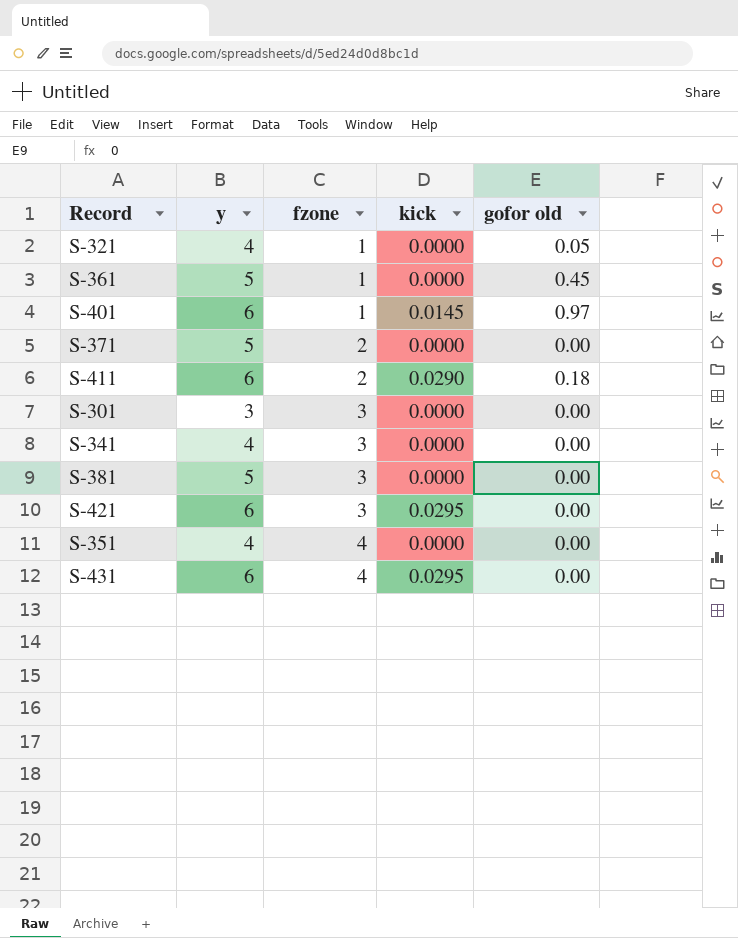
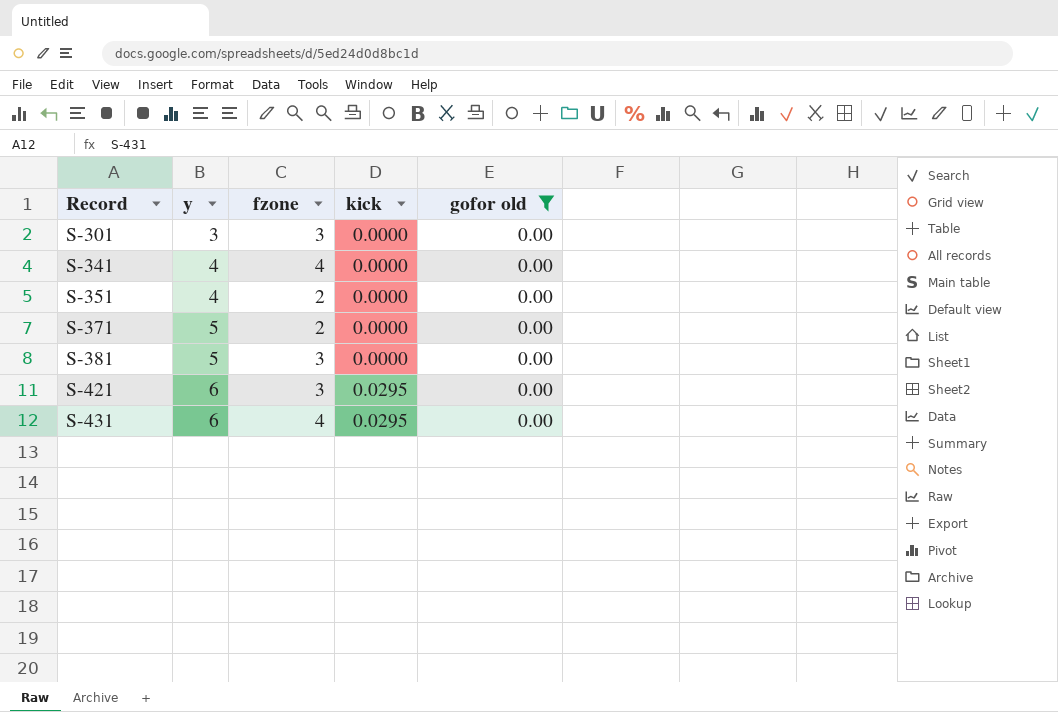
filter: none -> gofor old = 0.00
row order: fzone ascending -> Record ascending
S-341 | fzone: 3 -> 4
S-351 | fzone: 4 -> 2

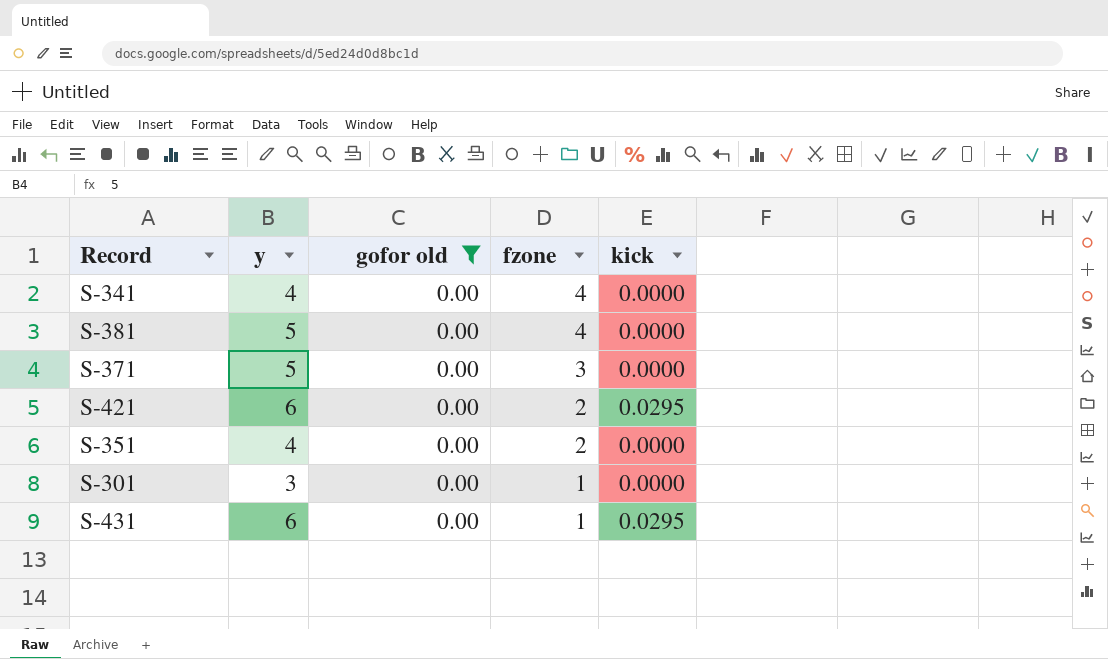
row order: Record ascending -> fzone descending
column gofor old | position: 5 -> 3
S-381 | fzone: 3 -> 4
S-371 | fzone: 2 -> 3
S-421 | fzone: 3 -> 2
S-301 | fzone: 3 -> 1
S-431 | fzone: 4 -> 1

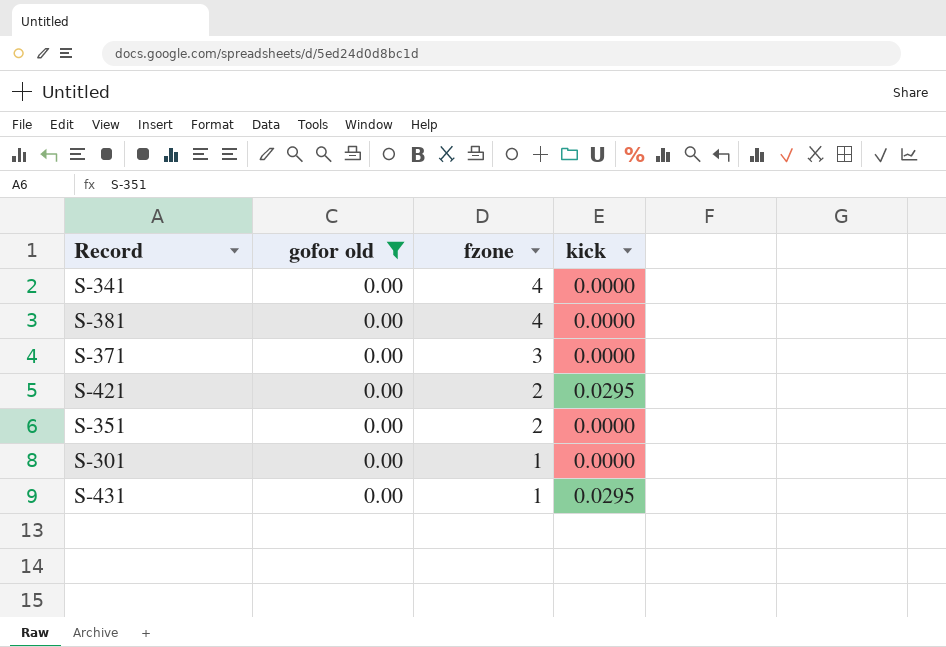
column y | position: 2 -> none

